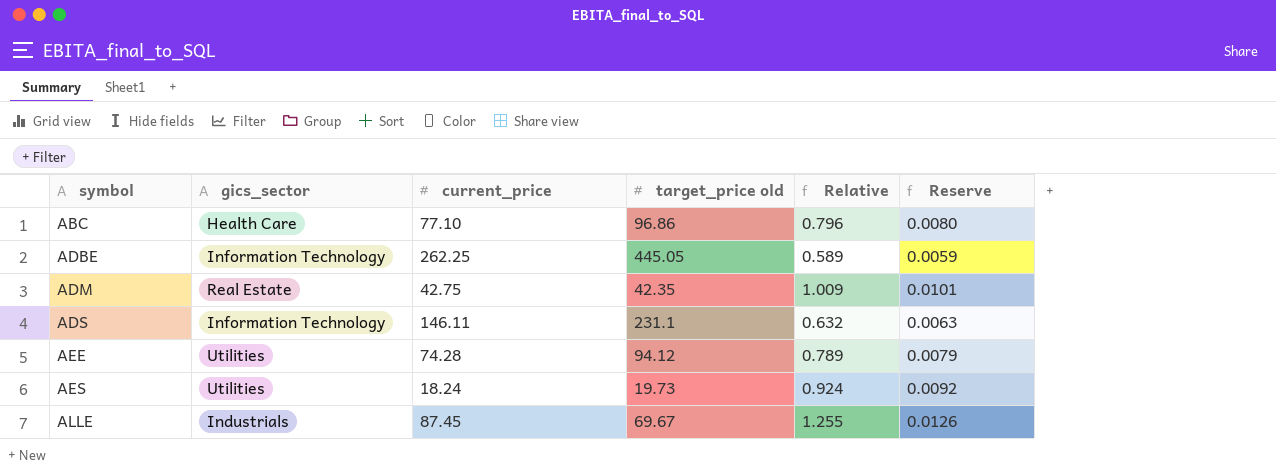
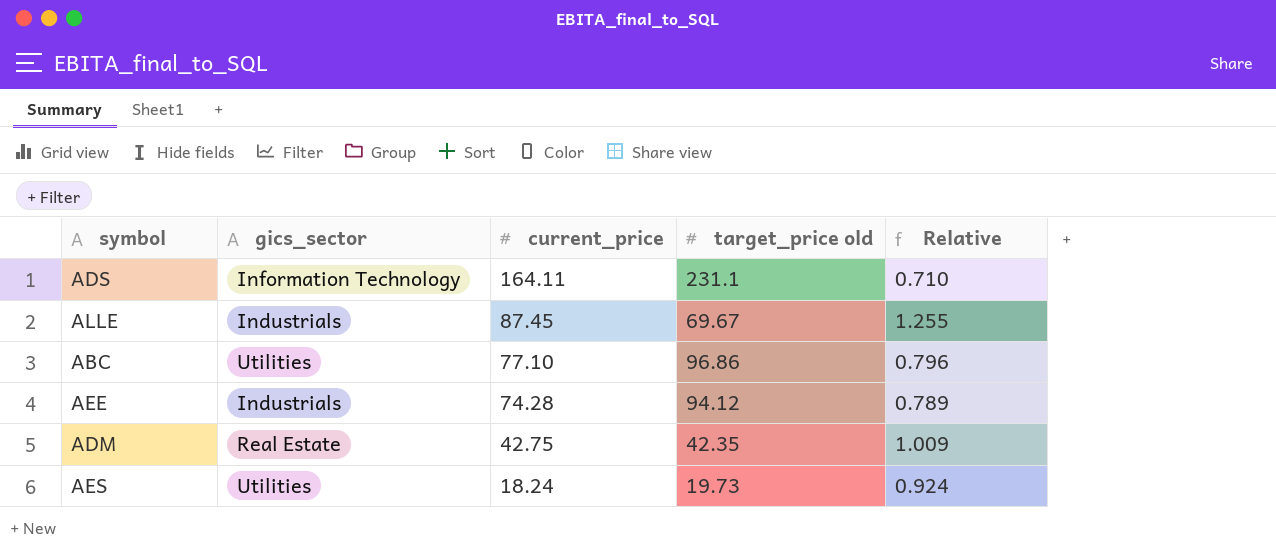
row order: symbol ascending -> current_price descending
column Reserve | formula: [Relative] * 0.01 -> none
row ADBE: Information Technology | 262.25 | 445.05 | 0.589 | 0.0059 -> none
ADS | current_price: 146.11 -> 164.11
ADS | Relative: 0.632 -> 0.710
ABC | gics_sector: Health Care -> Utilities
AEE | gics_sector: Utilities -> Industrials

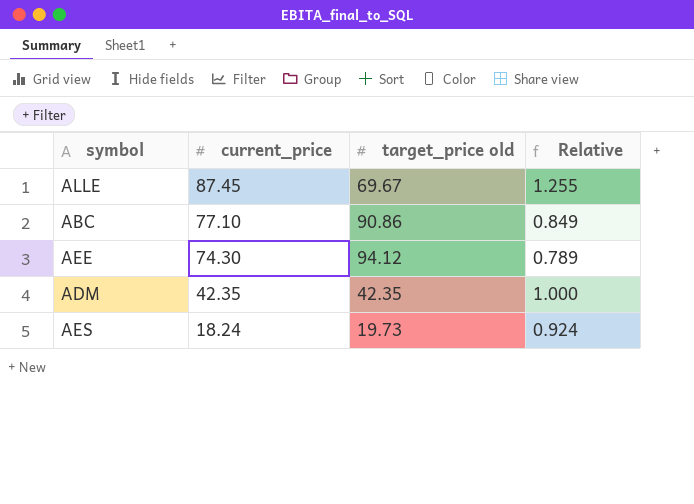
column gics_sector | position: 2 -> none
row ADS: Information Technology | 164.11 | 231.1 | 0.710 -> none
ABC | target_price old: 96.86 -> 90.86
ABC | Relative: 0.796 -> 0.849
AEE | current_price: 74.28 -> 74.30
ADM | current_price: 42.75 -> 42.35
ADM | Relative: 1.009 -> 1.000

